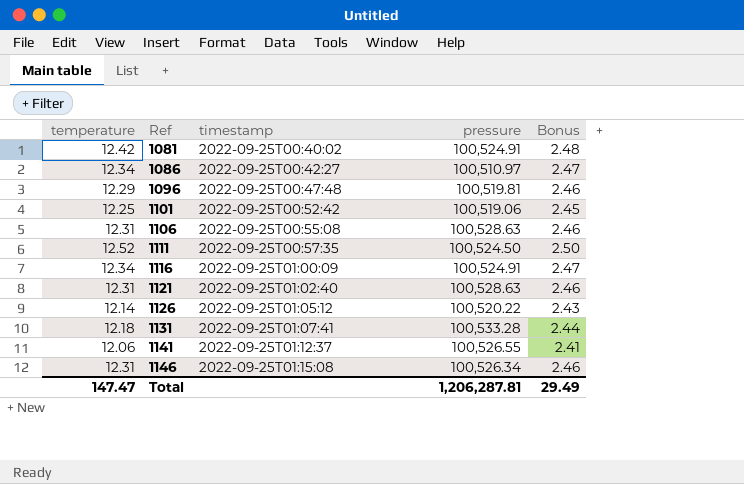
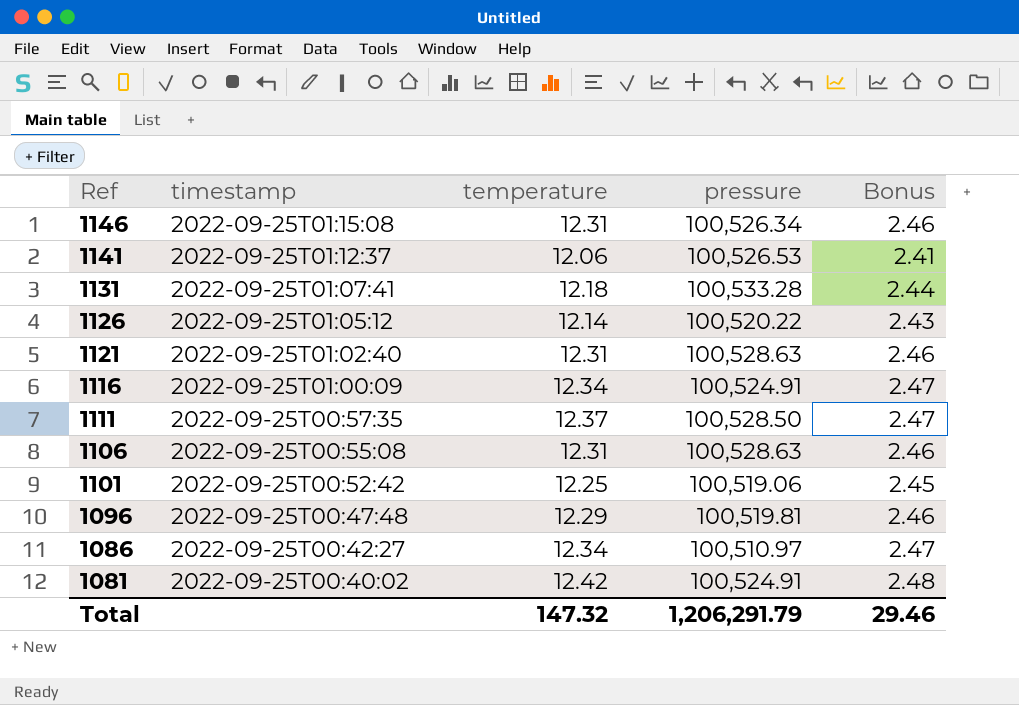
row order: Ref ascending -> Ref descending
column temperature | position: 1 -> 3
1141 | pressure: 100,526.55 -> 100,526.53
1111 | temperature: 12.52 -> 12.37
1111 | pressure: 100,524.50 -> 100,528.50
1111 | Bonus: 2.50 -> 2.47
Total | temperature: 147.47 -> 147.32
Total | pressure: 1,206,287.81 -> 1,206,291.79
Total | Bonus: 29.49 -> 29.46

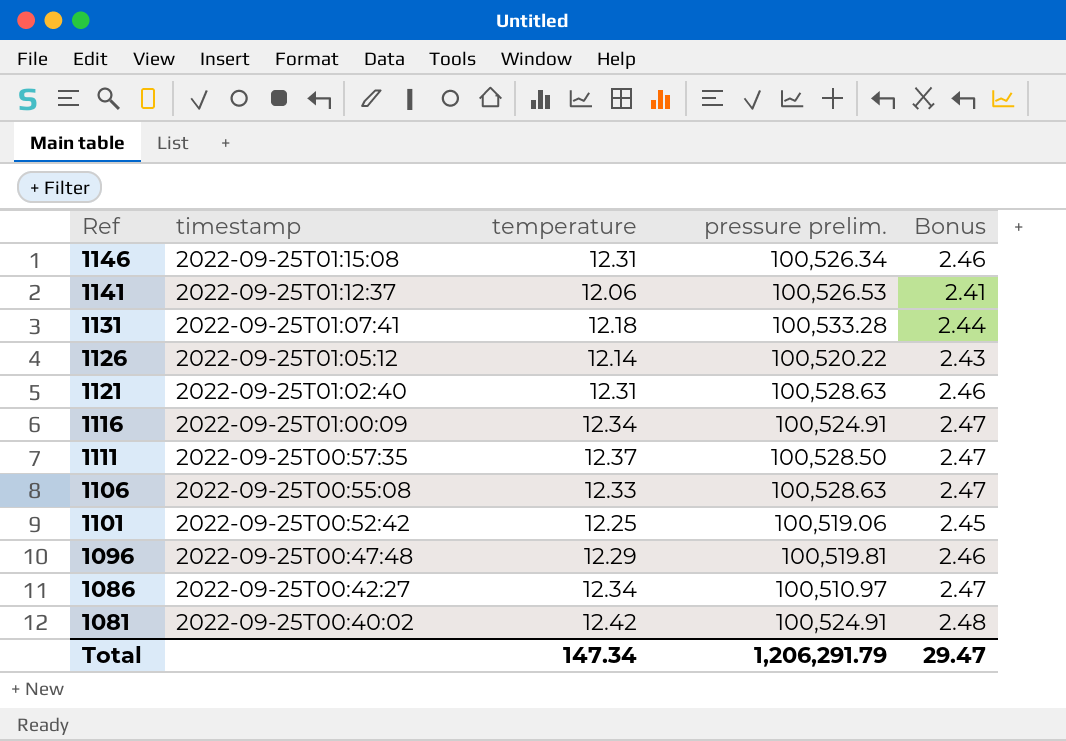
column name: pressure -> pressure prelim.
1106 | temperature: 12.31 -> 12.33
1106 | Bonus: 2.46 -> 2.47
Total | temperature: 147.32 -> 147.34
Total | Bonus: 29.46 -> 29.47

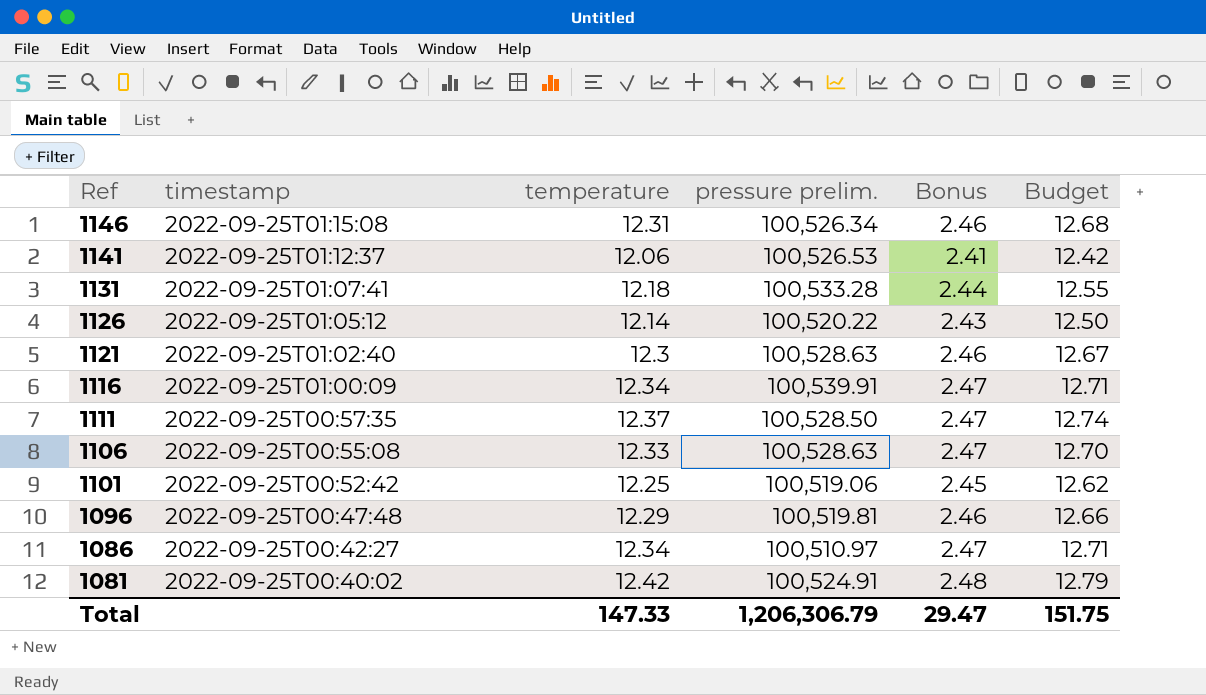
column Budget | formula: none -> [temperature] * 1.03
1121 | temperature: 12.31 -> 12.3
1116 | pressure prelim.: 100,524.91 -> 100,539.91
Total | temperature: 147.34 -> 147.33
Total | pressure prelim.: 1,206,291.79 -> 1,206,306.79

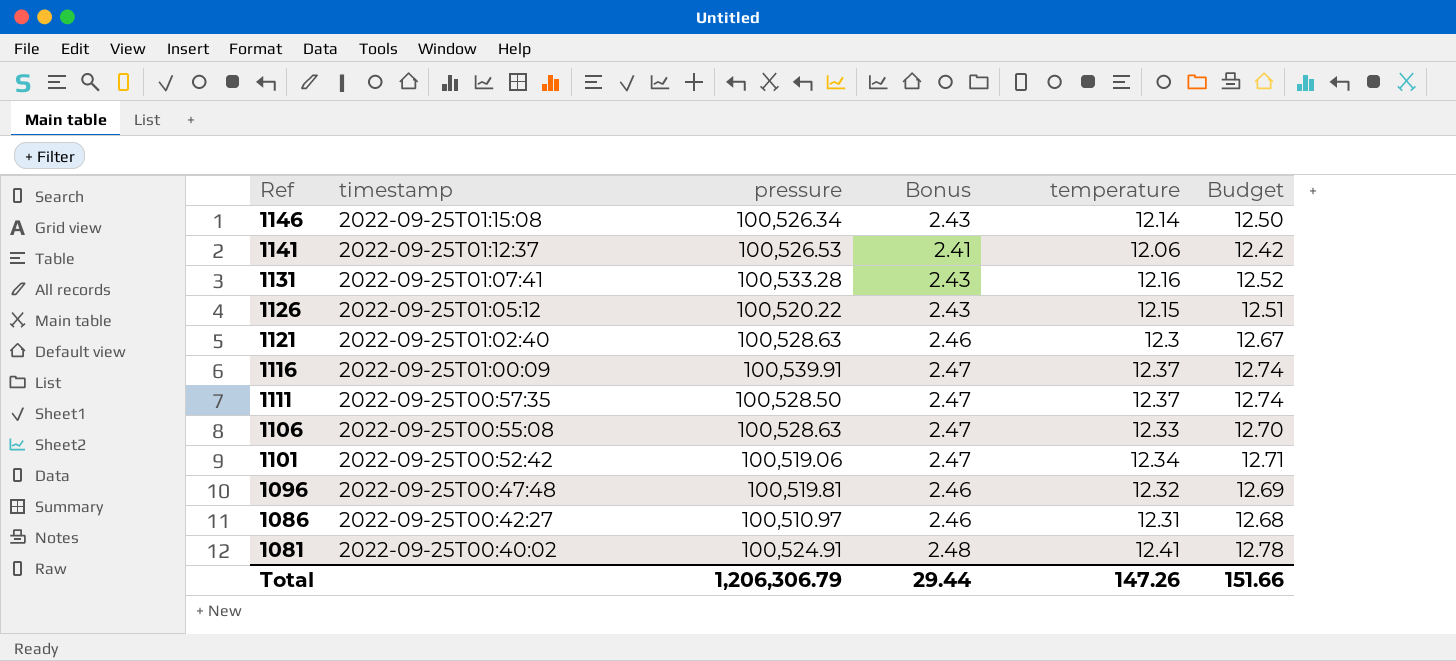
column name: pressure prelim. -> pressure
column temperature | position: 3 -> 5
1146 | Bonus: 2.46 -> 2.43
1146 | temperature: 12.31 -> 12.14
1146 | Budget: 12.68 -> 12.50
1131 | Bonus: 2.44 -> 2.43
1131 | temperature: 12.18 -> 12.16
1131 | Budget: 12.55 -> 12.52
1126 | temperature: 12.14 -> 12.15
1126 | Budget: 12.50 -> 12.51
1116 | temperature: 12.34 -> 12.37
1116 | Budget: 12.71 -> 12.74
1101 | Bonus: 2.45 -> 2.47
1101 | temperature: 12.25 -> 12.34
1101 | Budget: 12.62 -> 12.71
1096 | temperature: 12.29 -> 12.32
1096 | Budget: 12.66 -> 12.69
1086 | Bonus: 2.47 -> 2.46
1086 | temperature: 12.34 -> 12.31
1086 | Budget: 12.71 -> 12.68
1081 | temperature: 12.42 -> 12.41
1081 | Budget: 12.79 -> 12.78
Total | Bonus: 29.47 -> 29.44
Total | temperature: 147.33 -> 147.26
Total | Budget: 151.75 -> 151.66

